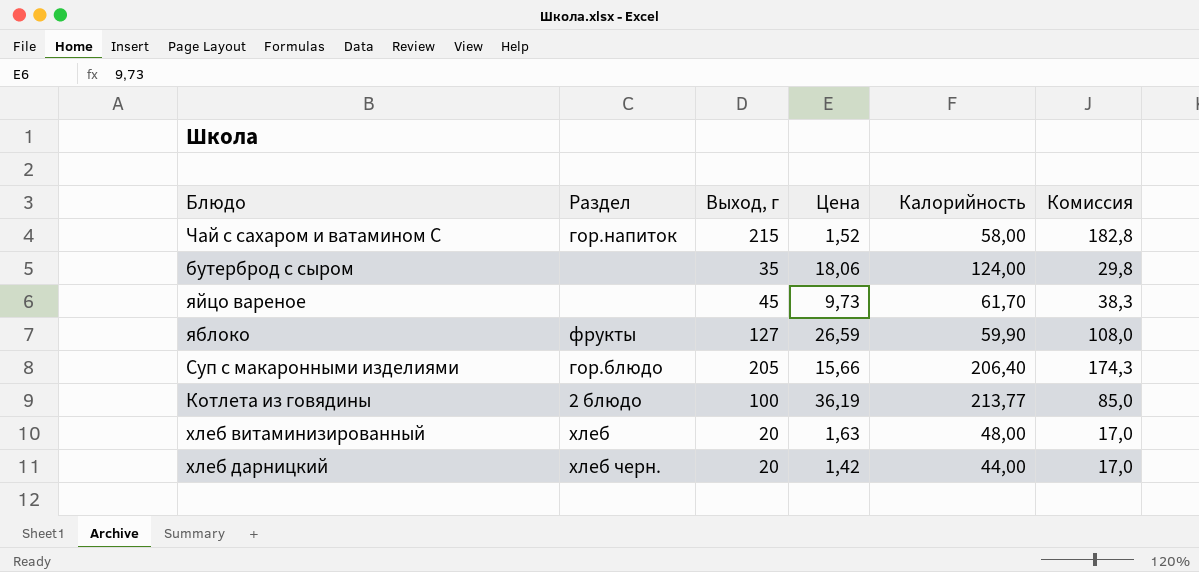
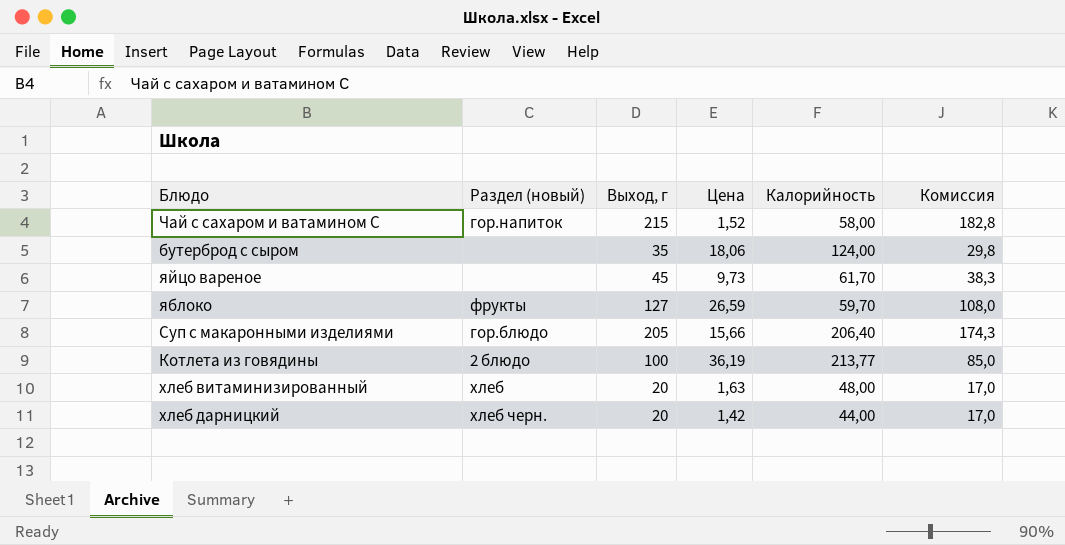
column name: Раздел -> Раздел (новый)
яблоко | Калорийность: 59,90 -> 59,70

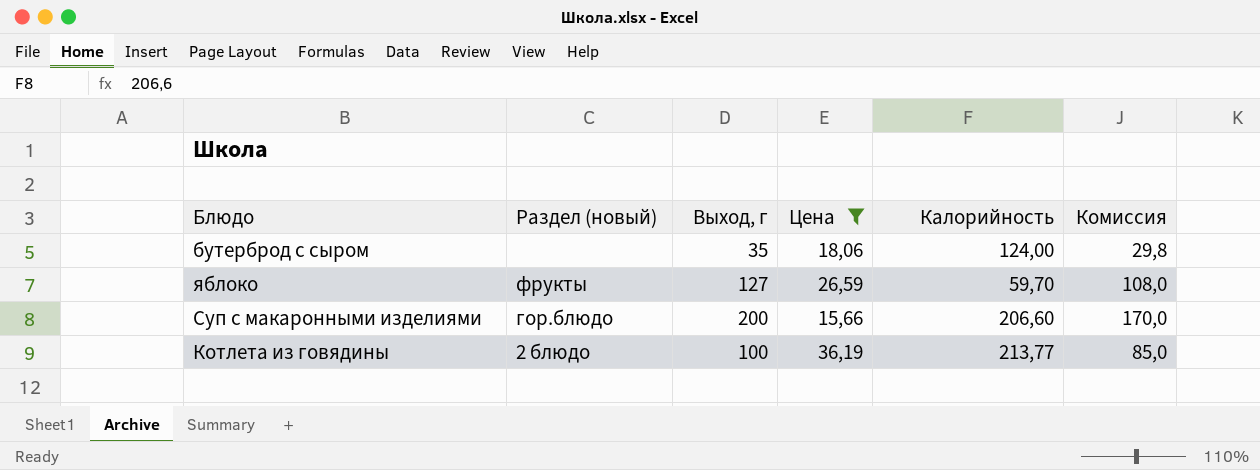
filter: none -> Цена >= 15,66
Суп с макаронными изделиями | Выход, г: 205 -> 200
Суп с макаронными изделиями | Калорийность: 206,40 -> 206,60
Суп с макаронными изделиями | Комиссия: 174,3 -> 170,0

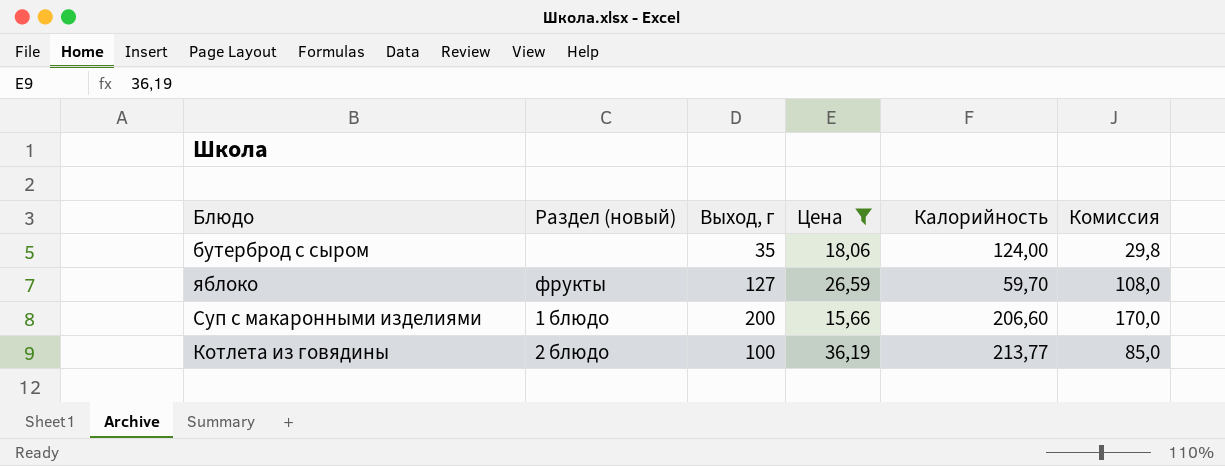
Суп с макаронными изделиями | Раздел (новый): гор.блюдо -> 1 блюдо

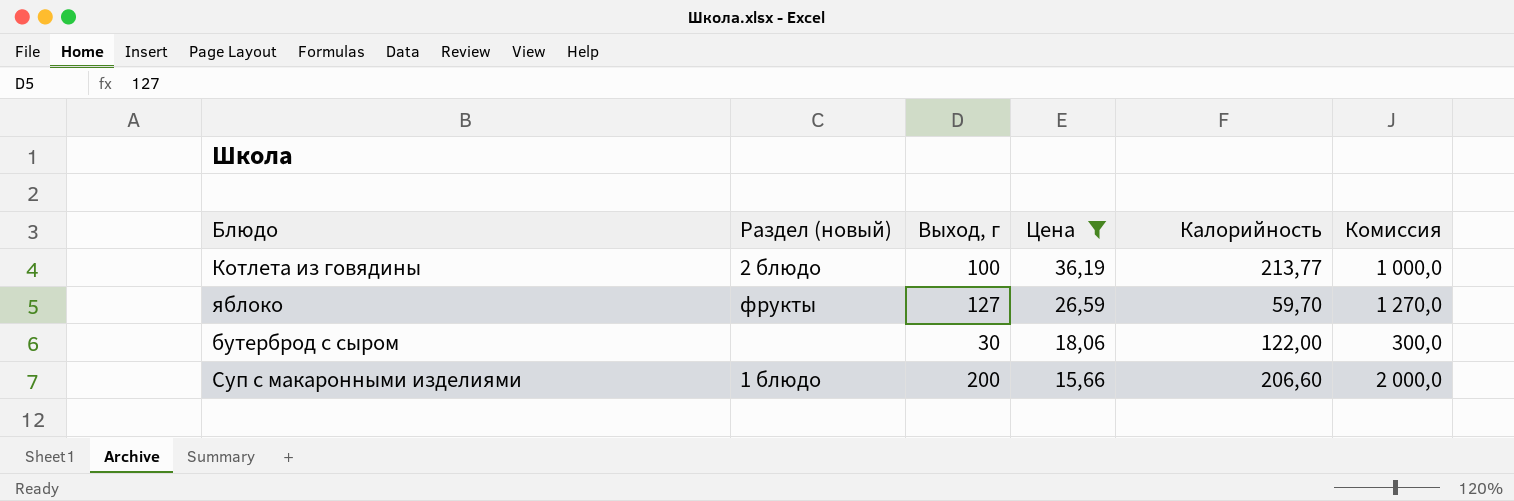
row order: none -> Цена descending
column Комиссия | formula: [Выход, г] * 0,85 -> [Выход, г] * 10
бутерброд с сыром | Выход, г: 35 -> 30
бутерброд с сыром | Калорийность: 124,00 -> 122,00

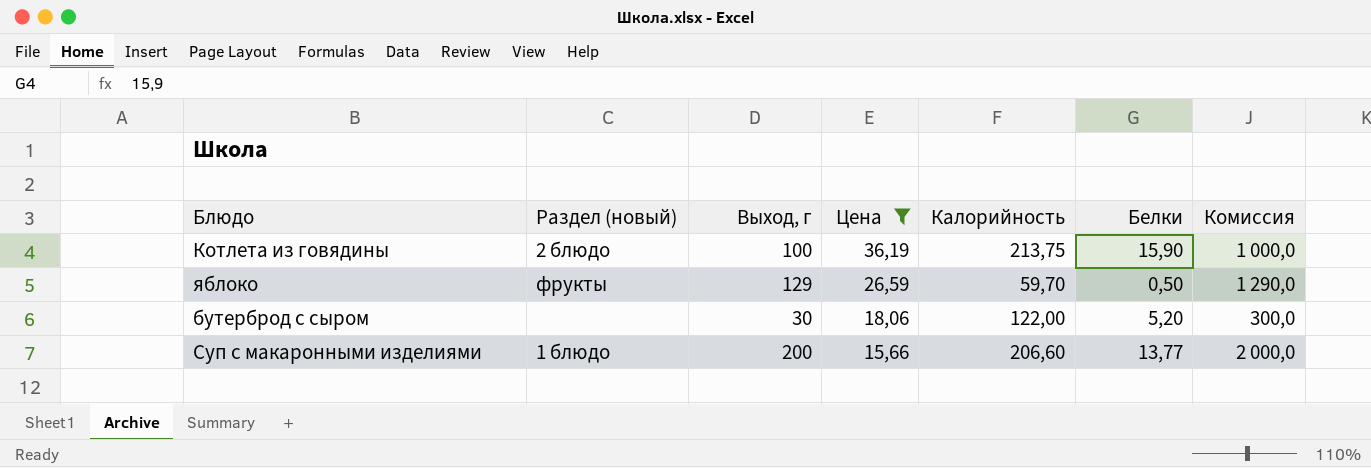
column Белки | position: none -> 6
Котлета из говядины | Калорийность: 213,77 -> 213,75
яблоко | Выход, г: 127 -> 129
яблоко | Комиссия: 1 270,0 -> 1 290,0

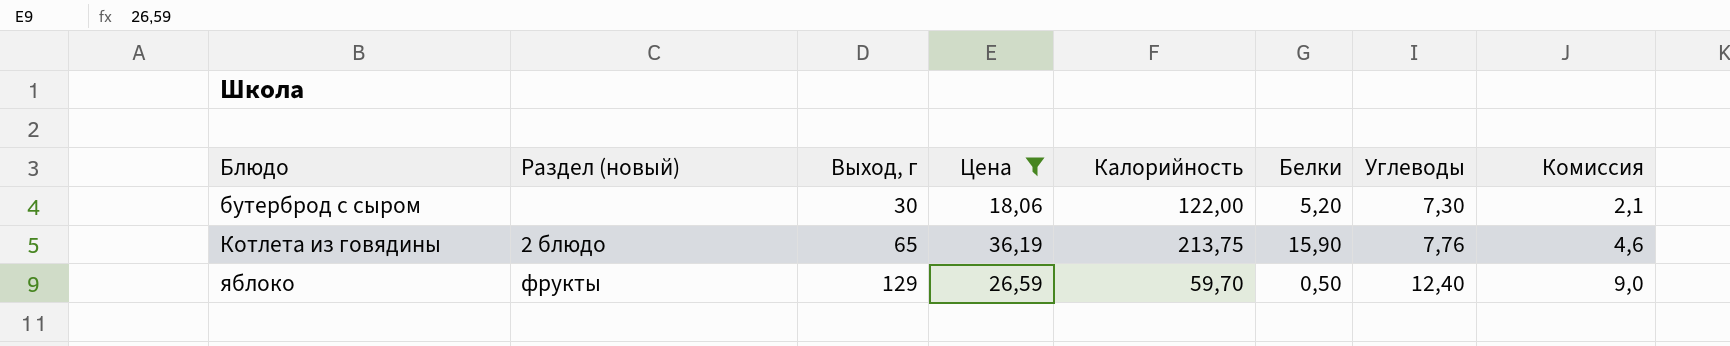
row order: Цена descending -> Блюдо ascending
column Углеводы | position: none -> 7
column Комиссия | formula: [Выход, г] * 10 -> [Выход, г] * 0,07
row Суп с макаронными изделиями: 1 блюдо | 200 | 15,66 | 206,60 | 13,77 | 2 000,0 -> none
Котлета из говядины | Выход, г: 100 -> 65

